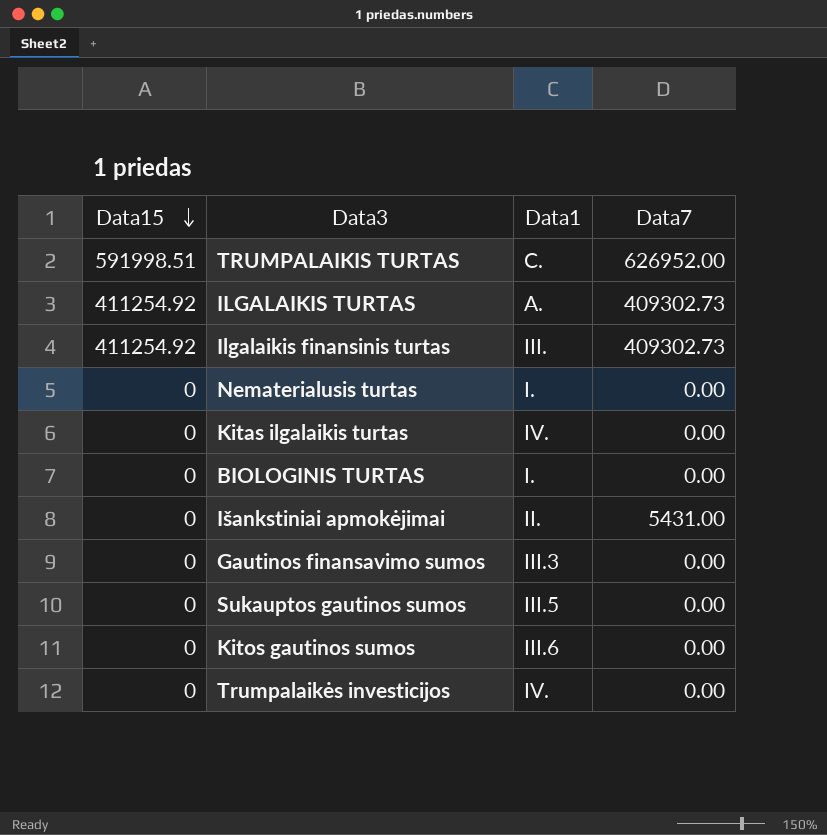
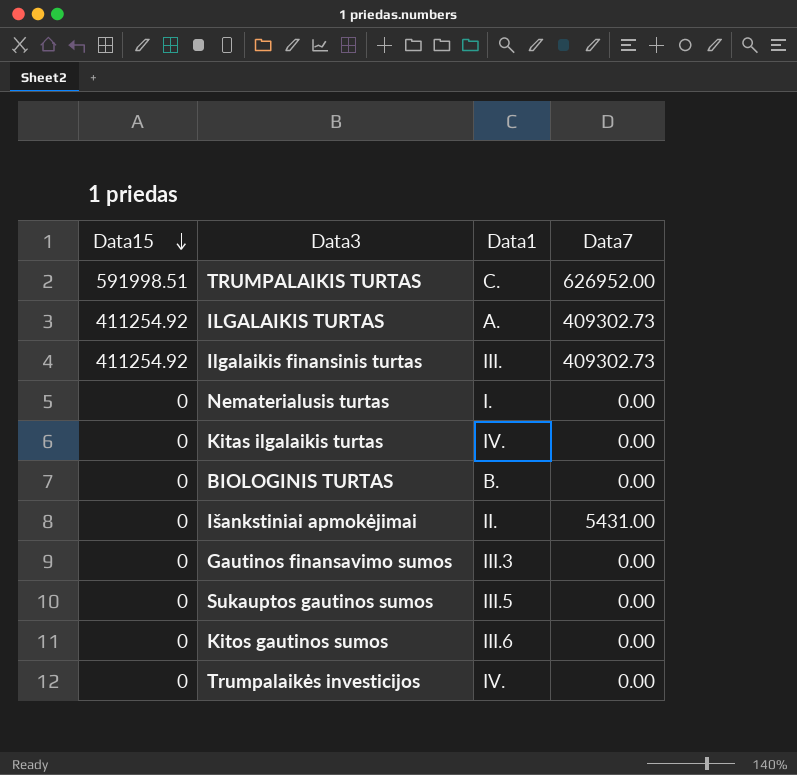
BIOLOGINIS TURTAS | Data1: I. -> B.

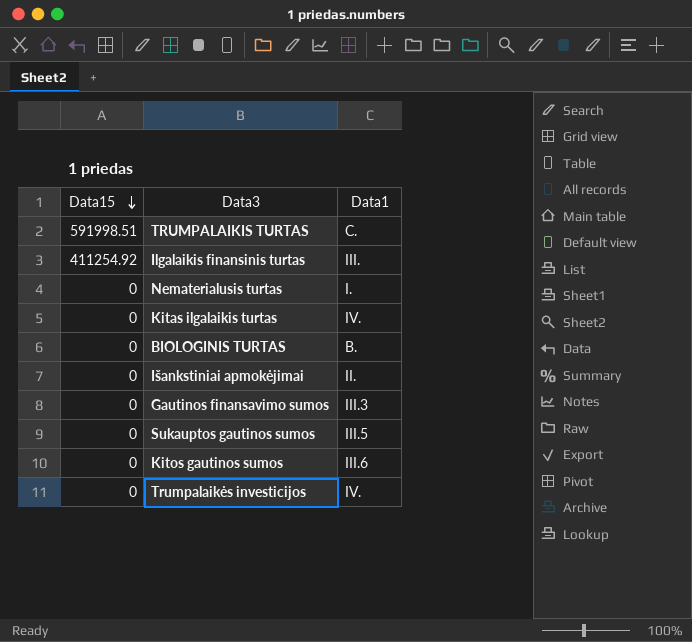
column Data7 | position: 4 -> none
row ILGALAIKIS TURTAS: 411254.92 | A. | 409302.73 -> none

